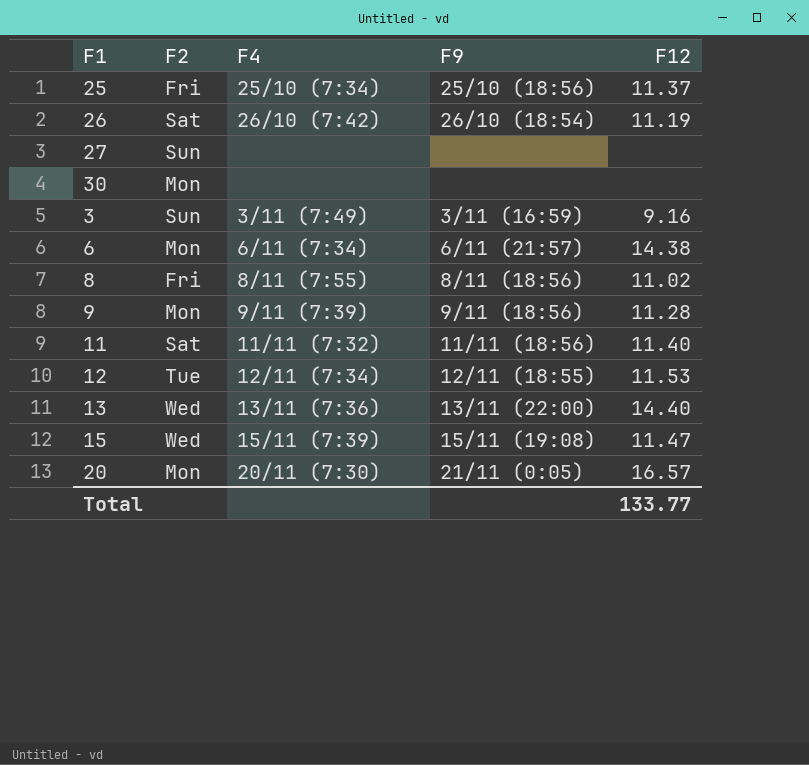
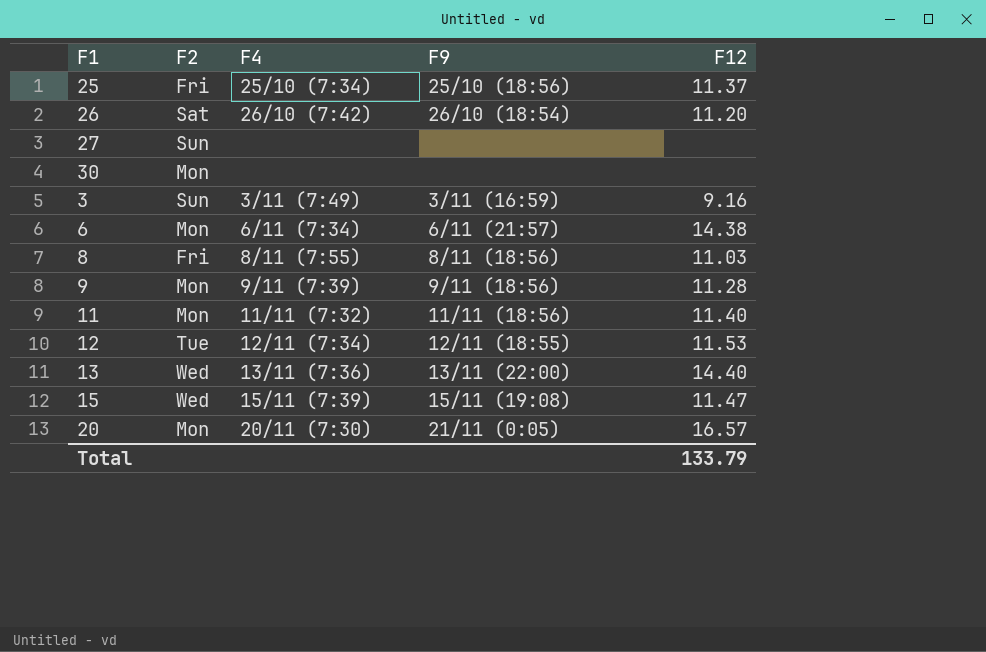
26 | F12: 11.19 -> 11.20
8 | F12: 11.02 -> 11.03
11 | F2: Sat -> Mon
Total | F12: 133.77 -> 133.79

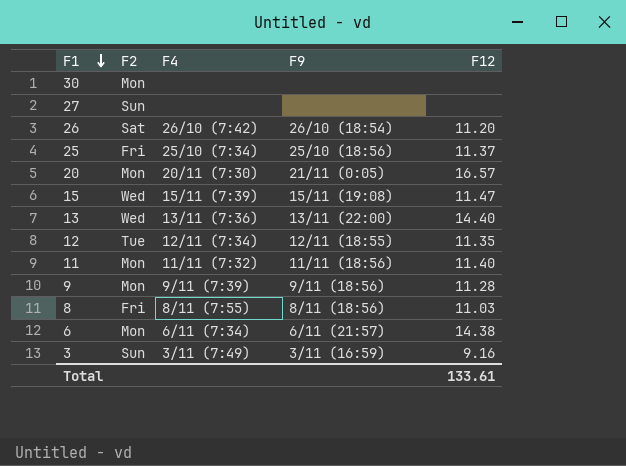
row order: none -> F1 descending
12 | F12: 11.53 -> 11.35
Total | F12: 133.79 -> 133.61

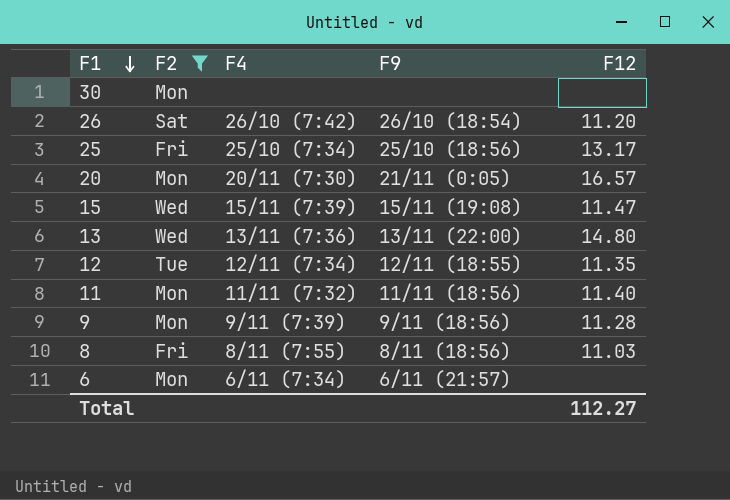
filter: none -> F2 != Sun
25 | F12: 11.37 -> 13.17
13 | F12: 14.40 -> 14.80
6 | F12: 14.38 -> none
Total | F12: 133.61 -> 112.27

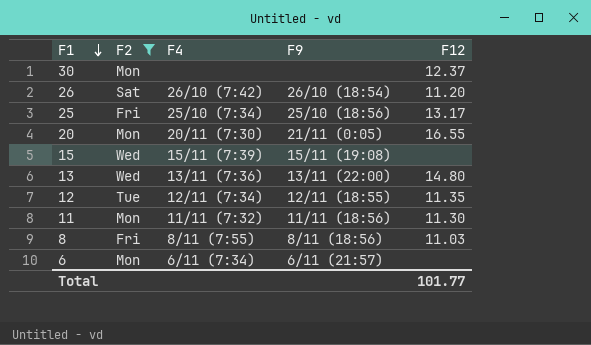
row 9: Mon | 9/11 (7:39) | 9/11 (18:56) | 11.28 -> none
30 | F12: none -> 12.37
20 | F12: 16.57 -> 16.55
15 | F12: 11.47 -> none
11 | F12: 11.40 -> 11.30
Total | F12: 112.27 -> 101.77

